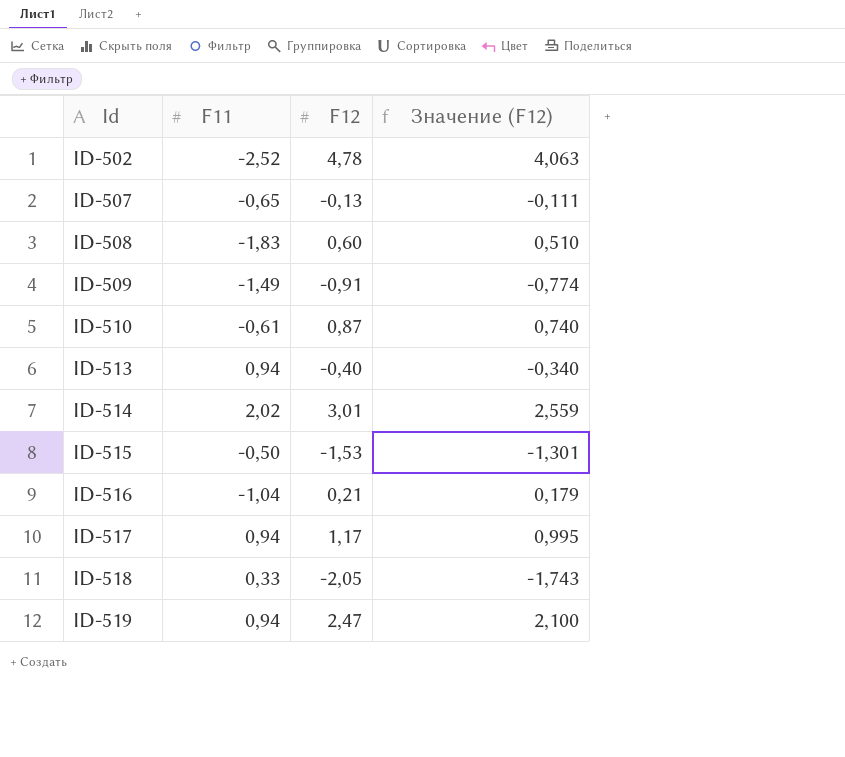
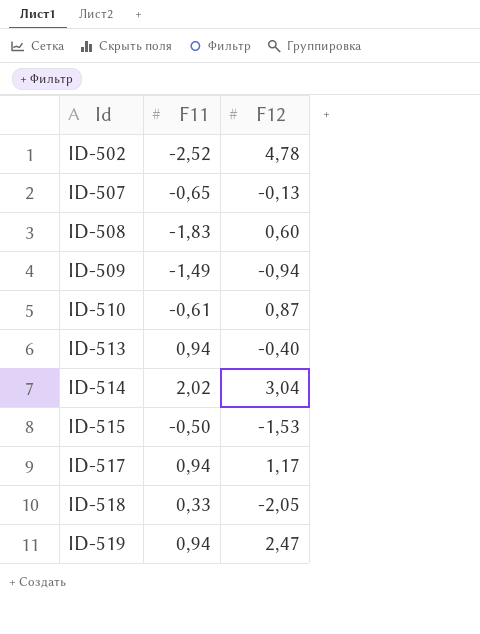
column Значение (F12) | formula: [F12] * 0,85 -> none
row ID-516: -1,04 | 0,21 | 0,179 -> none
ID-509 | F12: -0,91 -> -0,94
ID-514 | F12: 3,01 -> 3,04

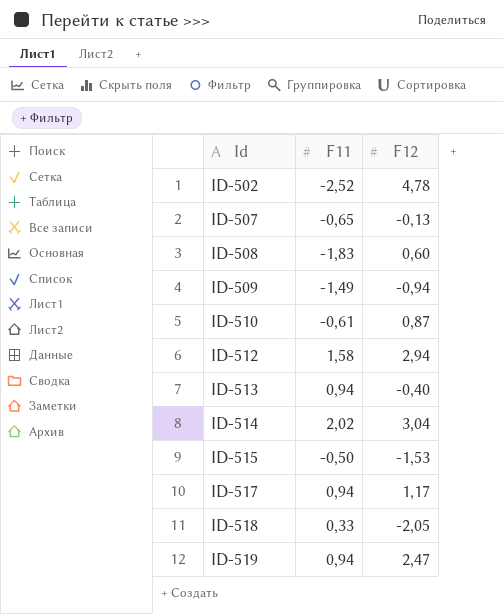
row ID-512: none -> 1,58 | 2,94

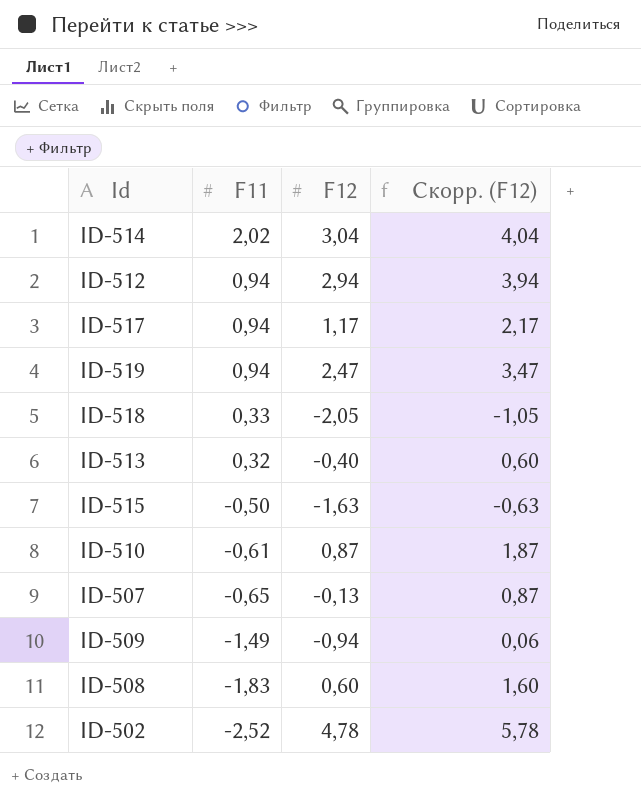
row order: Id ascending -> F11 descending
column Скорр. (F12) | formula: none -> [F12] + 1
ID-512 | F11: 1,58 -> 0,94
ID-513 | F11: 0,94 -> 0,32
ID-515 | F12: -1,53 -> -1,63

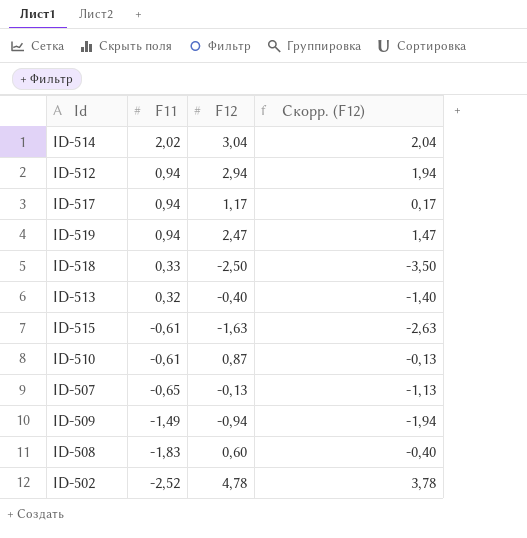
column Скорр. (F12) | formula: [F12] + 1 -> [F12] - 1
ID-518 | F12: -2,05 -> -2,50
ID-515 | F11: -0,50 -> -0,61

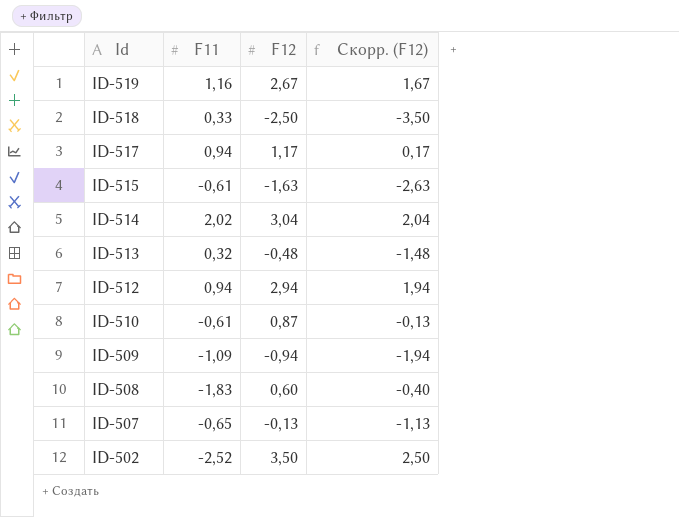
row order: F11 descending -> Id descending
ID-519 | F11: 0,94 -> 1,16
ID-519 | F12: 2,47 -> 2,67
ID-519 | Скорр. (F12): 1,47 -> 1,67
ID-513 | F12: -0,40 -> -0,48
ID-513 | Скорр. (F12): -1,40 -> -1,48
ID-509 | F11: -1,49 -> -1,09
ID-502 | F12: 4,78 -> 3,50
ID-502 | Скорр. (F12): 3,78 -> 2,50

